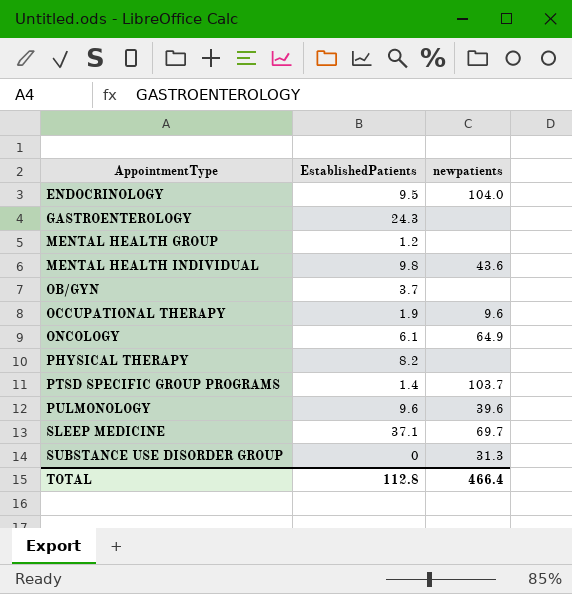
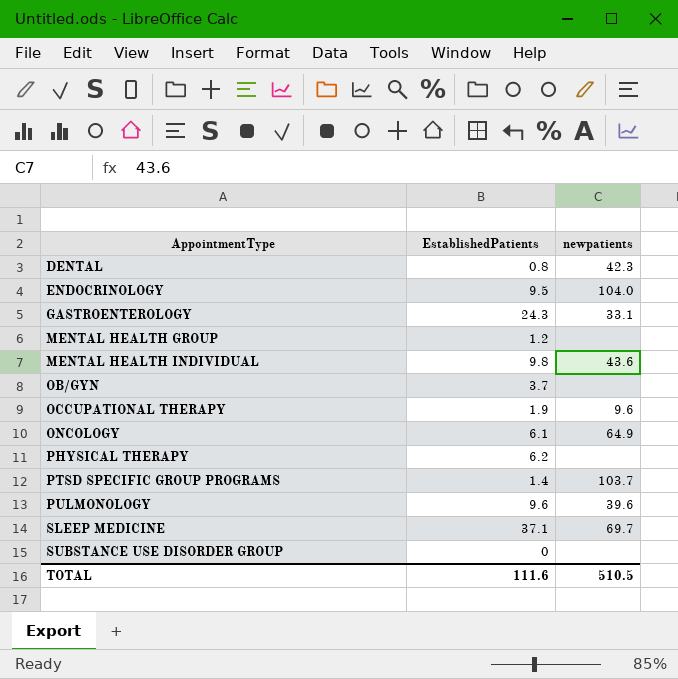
row DENTAL: none -> 0.8 | 42.3
GASTROENTEROLOGY | newpatients: none -> 33.1
PHYSICAL THERAPY | EstablishedPatients: 8.2 -> 6.2
SUBSTANCE USE DISORDER GROUP | newpatients: 31.3 -> none
TOTAL | EstablishedPatients: 112.8 -> 111.6
TOTAL | newpatients: 466.4 -> 510.5

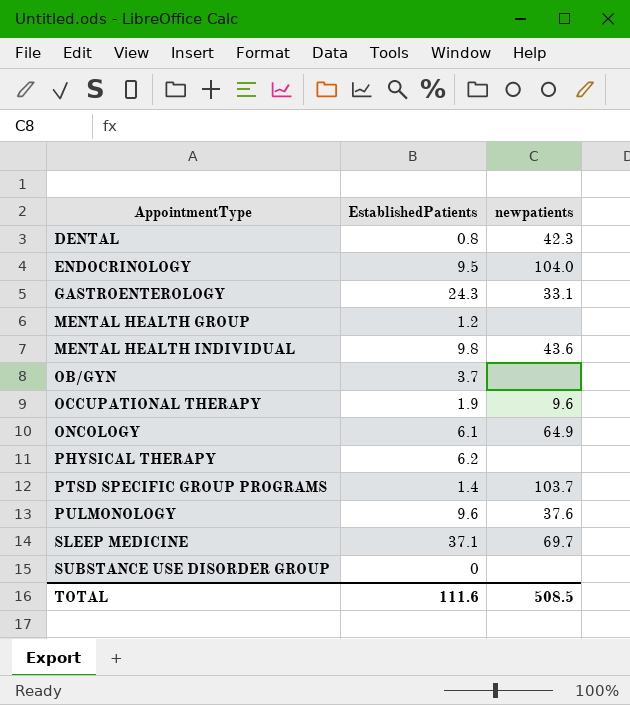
PULMONOLOGY | newpatients: 39.6 -> 37.6
TOTAL | newpatients: 510.5 -> 508.5

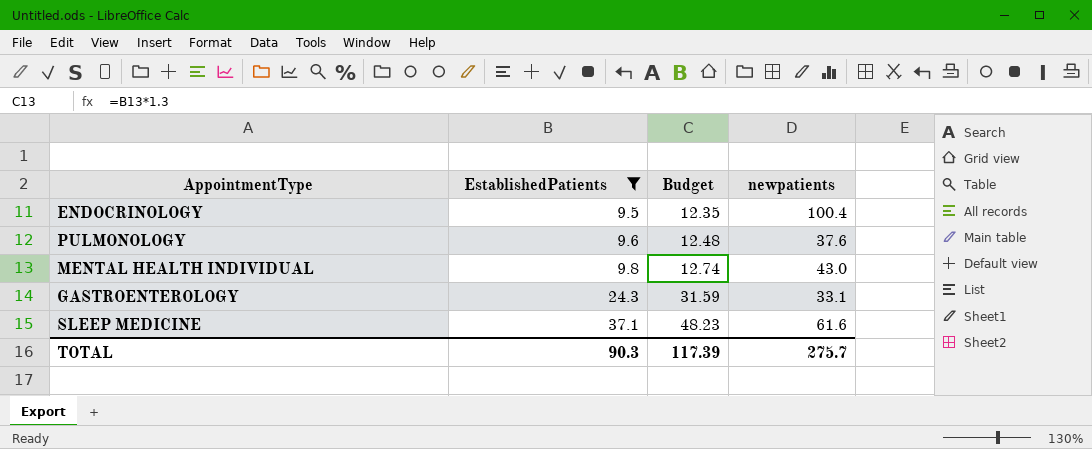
filter: none -> EstablishedPatients >= 9.5
row order: AppointmentType ascending -> EstablishedPatients ascending
column Budget | formula: none -> [EstablishedPatients] * 1.3
ENDOCRINOLOGY | newpatients: 104.0 -> 100.4
MENTAL HEALTH INDIVIDUAL | newpatients: 43.6 -> 43.0
SLEEP MEDICINE | newpatients: 69.7 -> 61.6
TOTAL | EstablishedPatients: 111.6 -> 90.3
TOTAL | newpatients: 508.5 -> 275.7

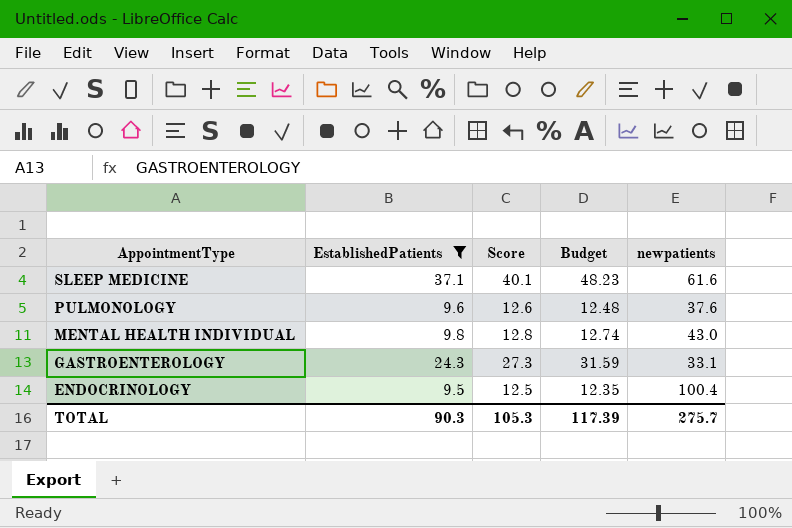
row order: EstablishedPatients ascending -> AppointmentType descending
column Score | formula: none -> [EstablishedPatients] + 3

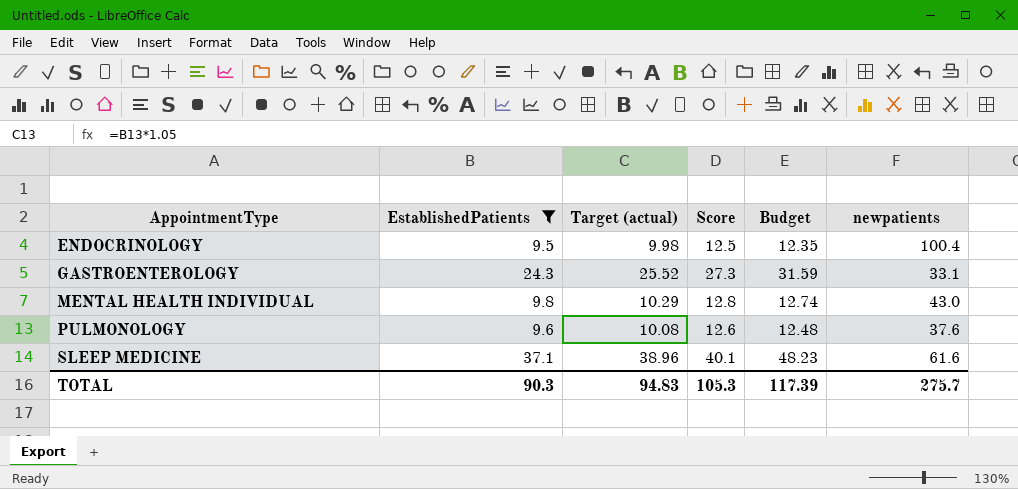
row order: AppointmentType descending -> AppointmentType ascending
column Target (actual) | formula: none -> [EstablishedPatients] * 1.05

